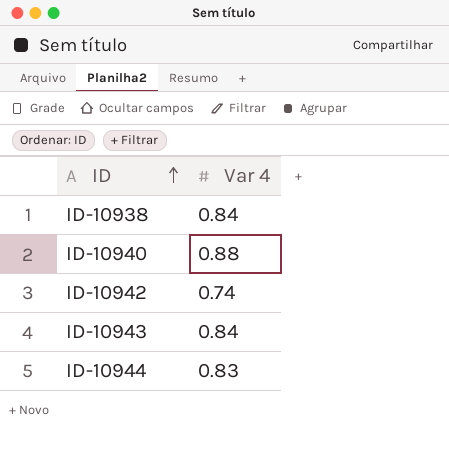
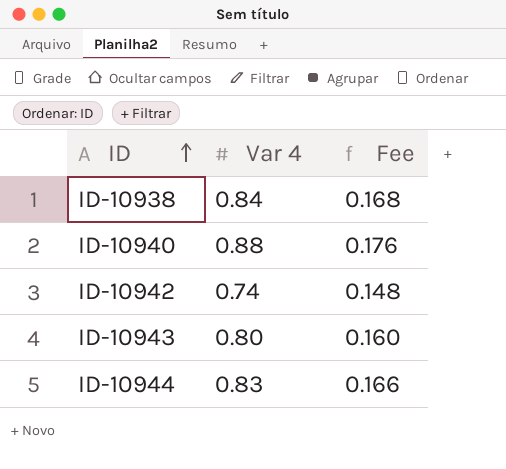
column Fee | formula: none -> [Var 4] * 0.2
ID-10943 | Var 4: 0.84 -> 0.80

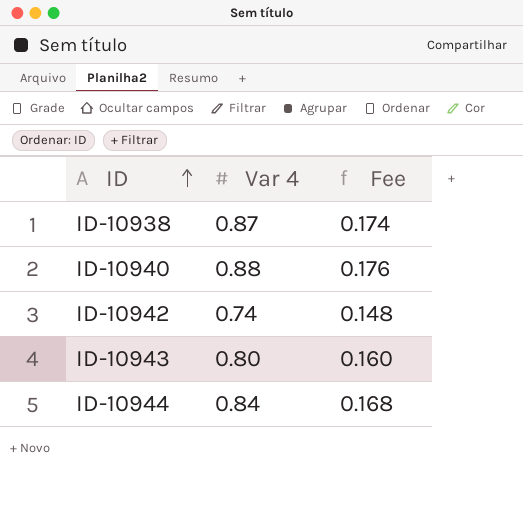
ID-10938 | Var 4: 0.84 -> 0.87
ID-10938 | Fee: 0.168 -> 0.174
ID-10944 | Var 4: 0.83 -> 0.84
ID-10944 | Fee: 0.166 -> 0.168

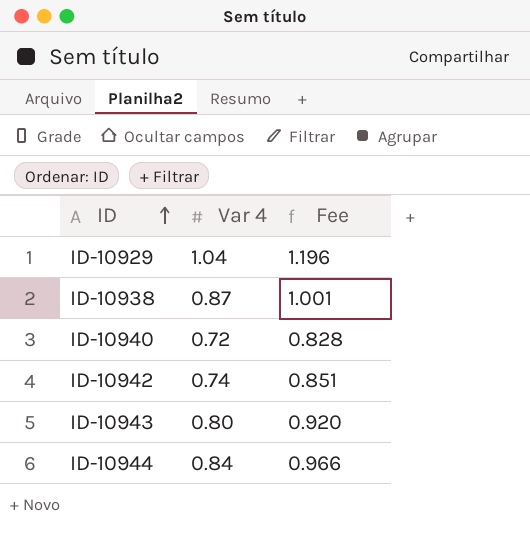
column Fee | formula: [Var 4] * 0.2 -> [Var 4] * 1.15
row ID-10929: none -> 1.04 | 1.196
ID-10940 | Var 4: 0.88 -> 0.72

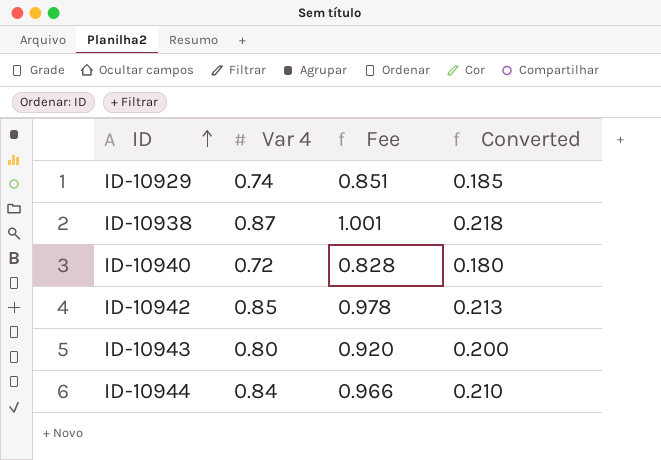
column Converted | formula: none -> [Var 4] * 0.25
ID-10929 | Var 4: 1.04 -> 0.74
ID-10929 | Fee: 1.196 -> 0.851
ID-10942 | Var 4: 0.74 -> 0.85
ID-10942 | Fee: 0.851 -> 0.978

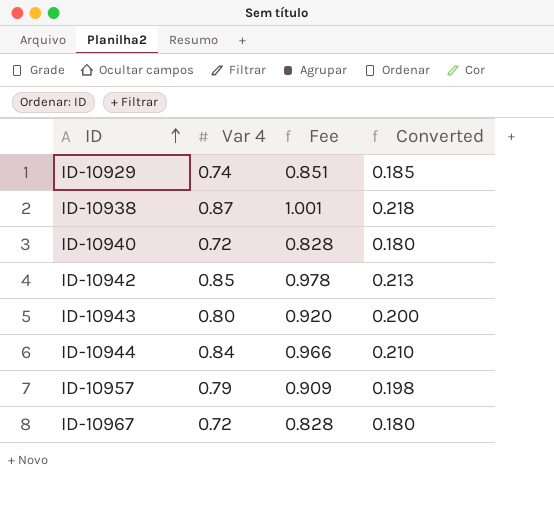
row ID-10957: none -> 0.79 | 0.909 | 0.198
row ID-10967: none -> 0.72 | 0.828 | 0.180

